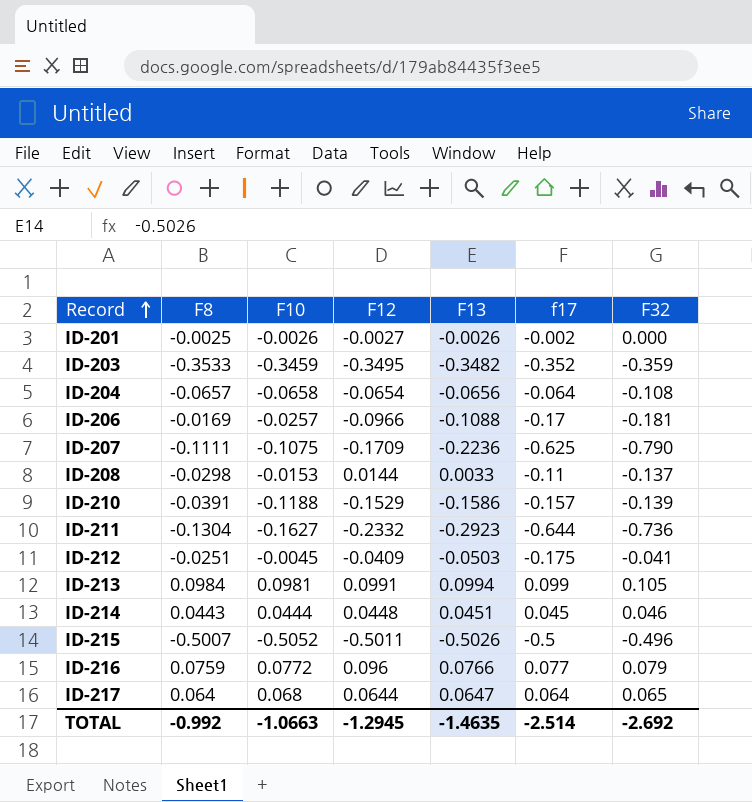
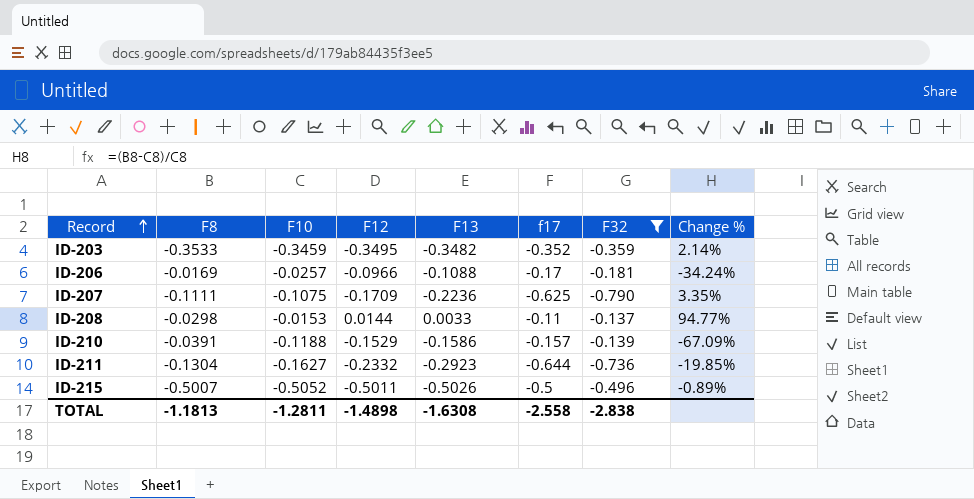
filter: none -> F32 <= -0.137
column Change % | formula: none -> ([F8] - [F10]) / [F10]
TOTAL | F8: -0.992 -> -1.1813
TOTAL | F10: -1.0663 -> -1.2811
TOTAL | F12: -1.2945 -> -1.4898
TOTAL | F13: -1.4635 -> -1.6308
TOTAL | f17: -2.514 -> -2.558
TOTAL | F32: -2.692 -> -2.838

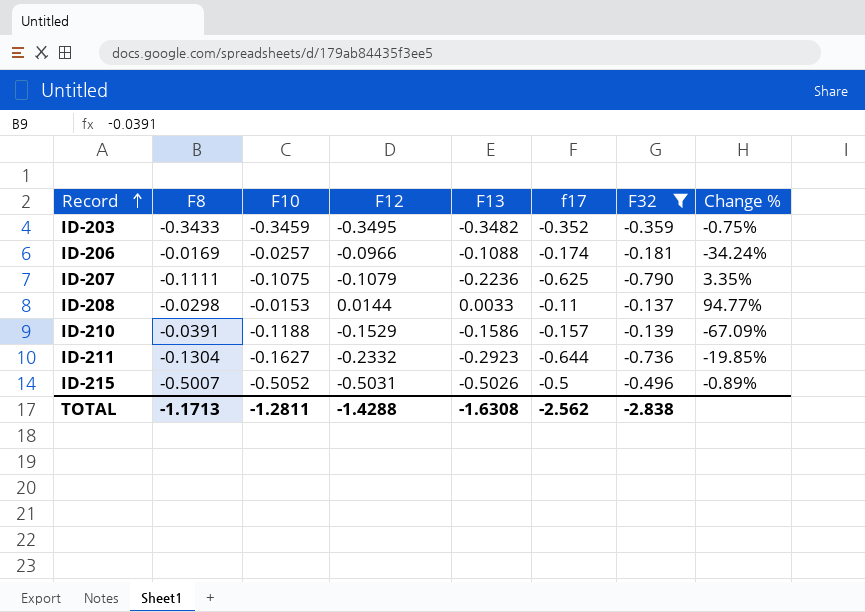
ID-203 | F8: -0.3533 -> -0.3433
ID-203 | Change %: 2.14% -> -0.75%
ID-206 | f17: -0.17 -> -0.174
ID-207 | F12: -0.1709 -> -0.1079
ID-215 | F12: -0.5011 -> -0.5031
TOTAL | F8: -1.1813 -> -1.1713
TOTAL | F12: -1.4898 -> -1.4288
TOTAL | f17: -2.558 -> -2.562

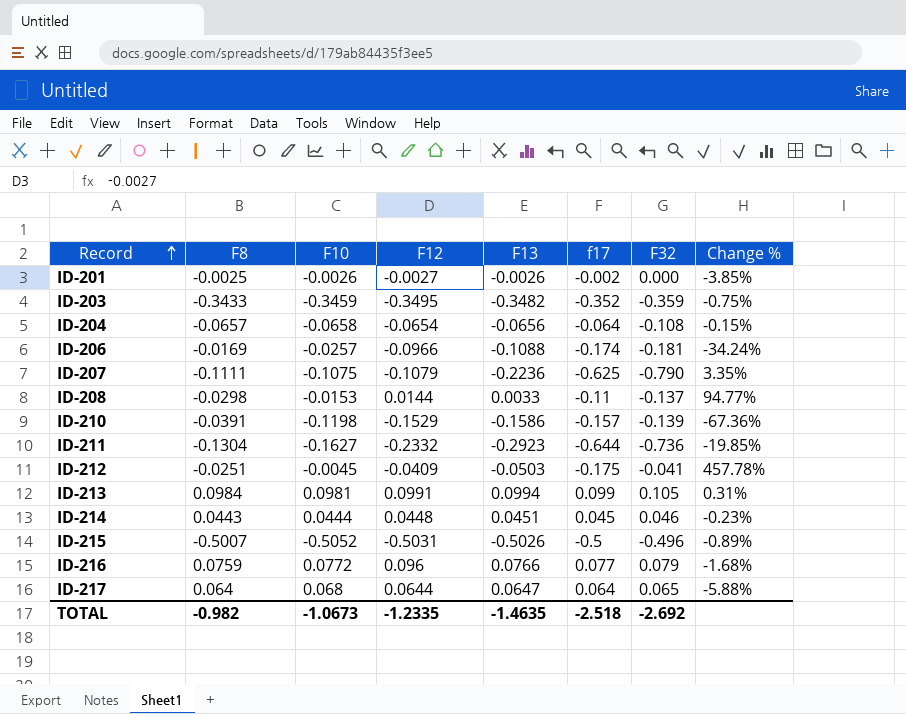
filter: F32 <= -0.137 -> none
ID-210 | F10: -0.1188 -> -0.1198
ID-210 | Change %: -67.09% -> -67.36%
TOTAL | F8: -1.1713 -> -0.982
TOTAL | F10: -1.2811 -> -1.0673
TOTAL | F12: -1.4288 -> -1.2335
TOTAL | F13: -1.6308 -> -1.4635
TOTAL | f17: -2.562 -> -2.518
TOTAL | F32: -2.838 -> -2.692

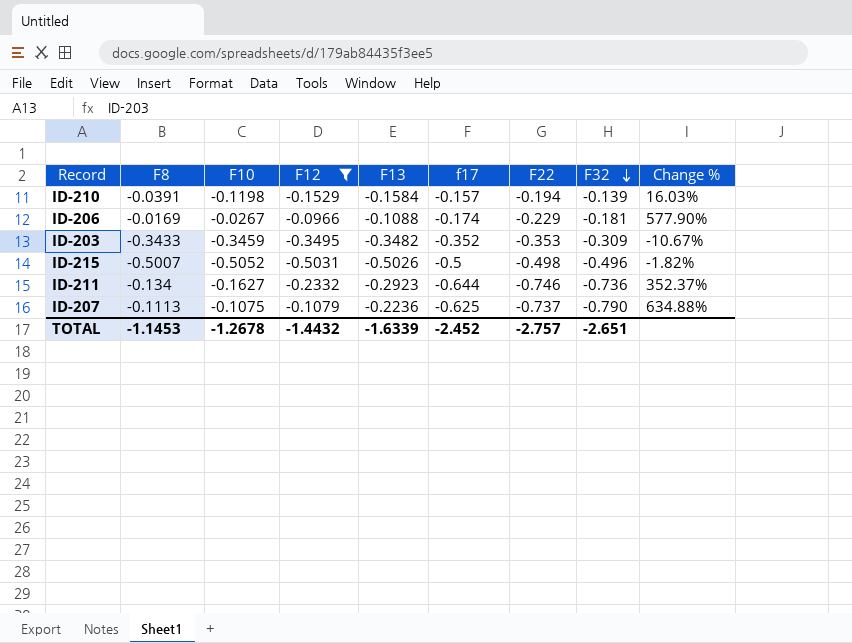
filter: none -> F12 <= -0.0966
row order: Record ascending -> F32 descending
column F22 | position: none -> 7
column Change % | formula: ([F8] - [F10]) / [F10] -> ([F32] - [F10]) / [F10]
ID-210 | F13: -0.1586 -> -0.1584
ID-206 | F10: -0.0257 -> -0.0267
ID-203 | F32: -0.359 -> -0.309
ID-211 | F8: -0.1304 -> -0.134
ID-207 | F8: -0.1111 -> -0.1113
TOTAL | F8: -0.982 -> -1.1453
TOTAL | F10: -1.0673 -> -1.2678
TOTAL | F12: -1.2335 -> -1.4432
TOTAL | F13: -1.4635 -> -1.6339
TOTAL | f17: -2.518 -> -2.452
TOTAL | F32: -2.692 -> -2.651

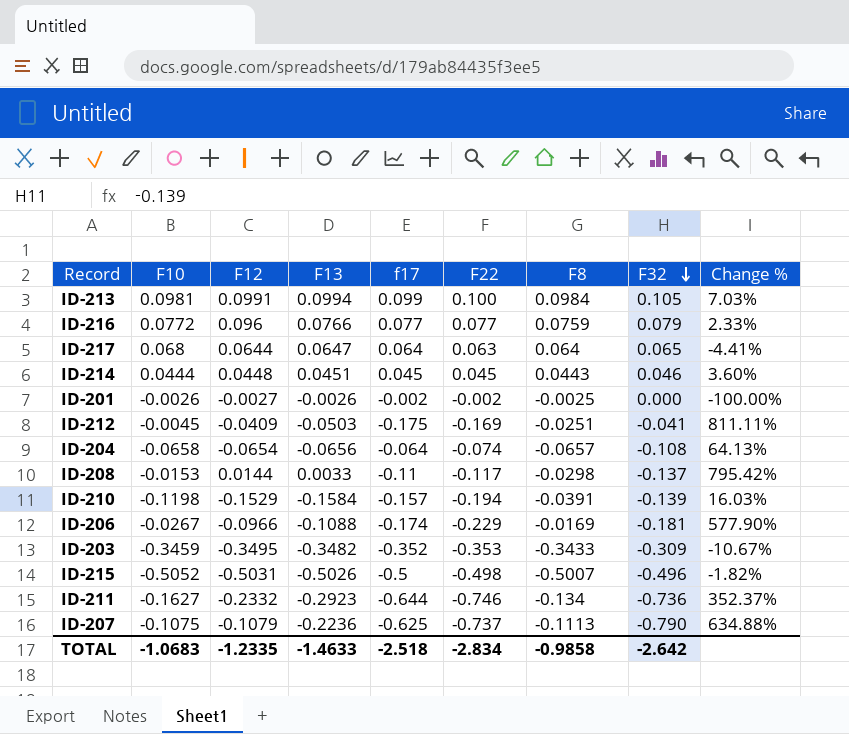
filter: F12 <= -0.0966 -> none
column F8 | position: 2 -> 7
TOTAL | F10: -1.2678 -> -1.0683
TOTAL | F12: -1.4432 -> -1.2335
TOTAL | F13: -1.6339 -> -1.4633
TOTAL | f17: -2.452 -> -2.518
TOTAL | F22: -2.757 -> -2.834
TOTAL | F8: -1.1453 -> -0.9858
TOTAL | F32: -2.651 -> -2.642

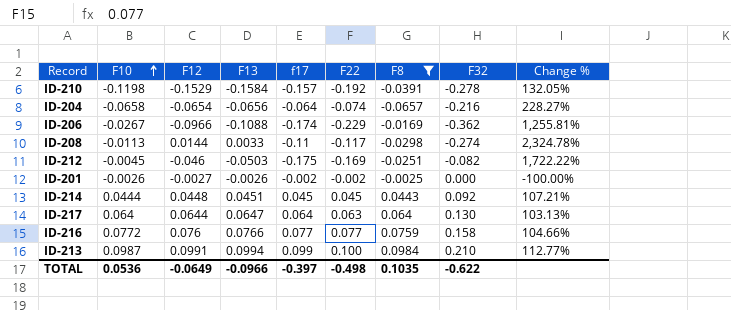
filter: none -> F8 >= -0.0657
row order: F32 descending -> F10 ascending
ID-210 | F22: -0.194 -> -0.192
ID-210 | F32: -0.139 -> -0.278
ID-210 | Change %: 16.03% -> 132.05%
ID-204 | F32: -0.108 -> -0.216
ID-204 | Change %: 64.13% -> 228.27%
ID-206 | F32: -0.181 -> -0.362
ID-206 | Change %: 577.90% -> 1,255.81%
ID-208 | F10: -0.0153 -> -0.0113
ID-208 | F32: -0.137 -> -0.274
ID-208 | Change %: 795.42% -> 2,324.78%
ID-212 | F12: -0.0409 -> -0.046
ID-212 | F32: -0.041 -> -0.082
ID-212 | Change %: 811.11% -> 1,722.22%
ID-214 | F32: 0.046 -> 0.092
ID-214 | Change %: 3.60% -> 107.21%
ID-217 | F10: 0.068 -> 0.064
ID-217 | F32: 0.065 -> 0.130
ID-217 | Change %: -4.41% -> 103.13%
ID-216 | F12: 0.096 -> 0.076
ID-216 | F32: 0.079 -> 0.158
ID-216 | Change %: 2.33% -> 104.66%
ID-213 | F10: 0.0981 -> 0.0987
ID-213 | F32: 0.105 -> 0.210
ID-213 | Change %: 7.03% -> 112.77%
TOTAL | F10: -1.0683 -> 0.0536
TOTAL | F12: -1.2335 -> -0.0649
TOTAL | F13: -1.4633 -> -0.0966
TOTAL | f17: -2.518 -> -0.397
TOTAL | F22: -2.834 -> -0.498
TOTAL | F8: -0.9858 -> 0.1035
TOTAL | F32: -2.642 -> -0.622

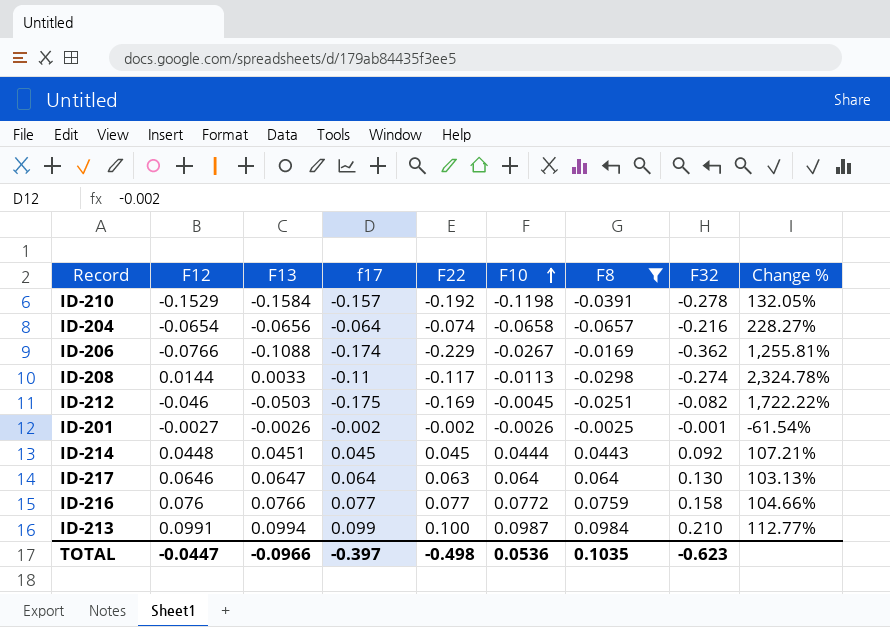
column F10 | position: 2 -> 6
ID-206 | F12: -0.0966 -> -0.0766
ID-201 | F32: 0.000 -> -0.001
ID-201 | Change %: -100.00% -> -61.54%
ID-217 | F12: 0.0644 -> 0.0646
TOTAL | F12: -0.0649 -> -0.0447
TOTAL | F32: -0.622 -> -0.623

